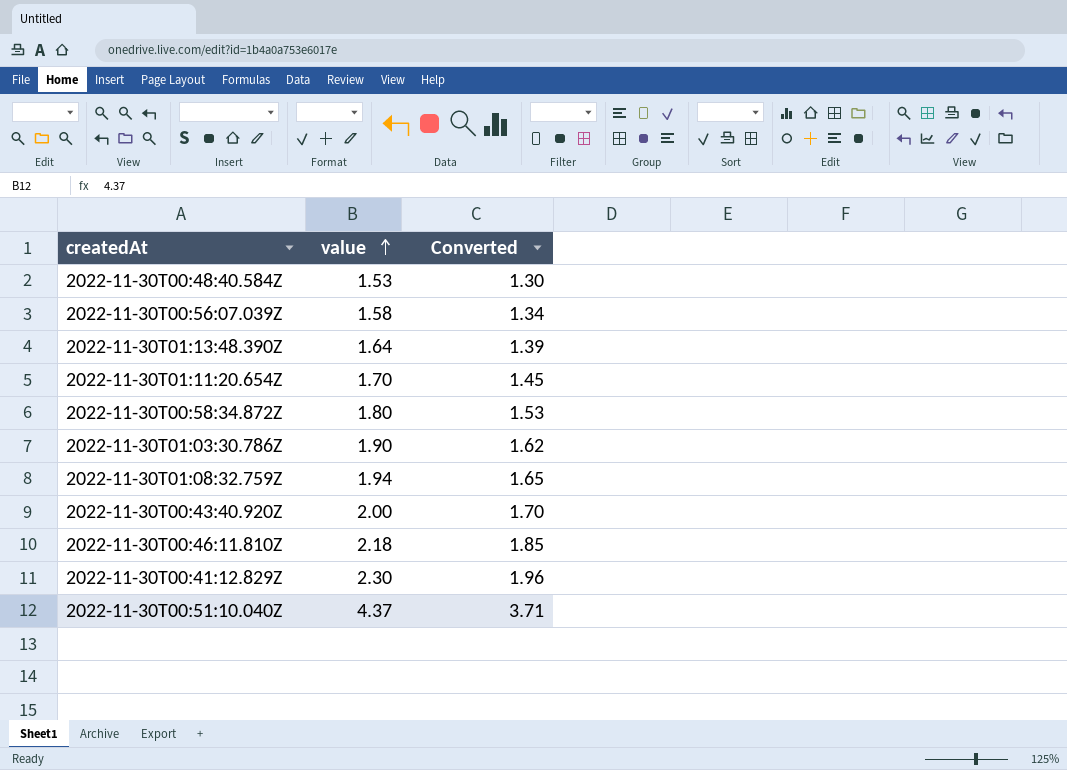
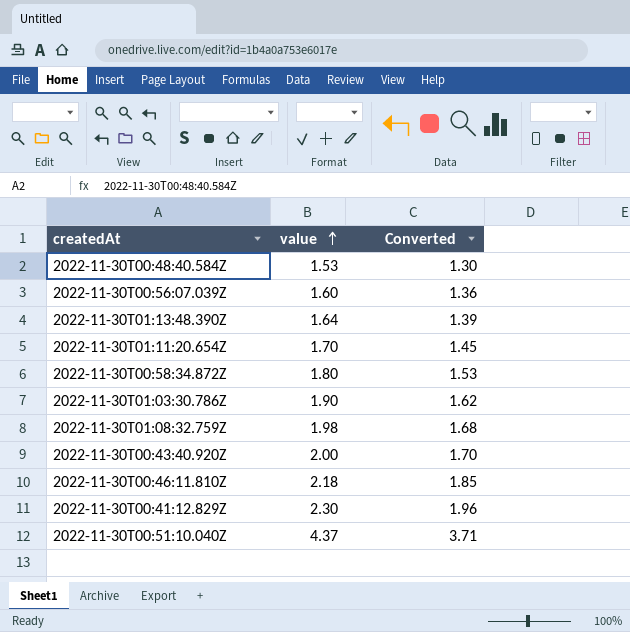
2022-11-30T00:56:07.039Z | value: 1.58 -> 1.60
2022-11-30T00:56:07.039Z | Converted: 1.34 -> 1.36
2022-11-30T01:08:32.759Z | value: 1.94 -> 1.98
2022-11-30T01:08:32.759Z | Converted: 1.65 -> 1.68

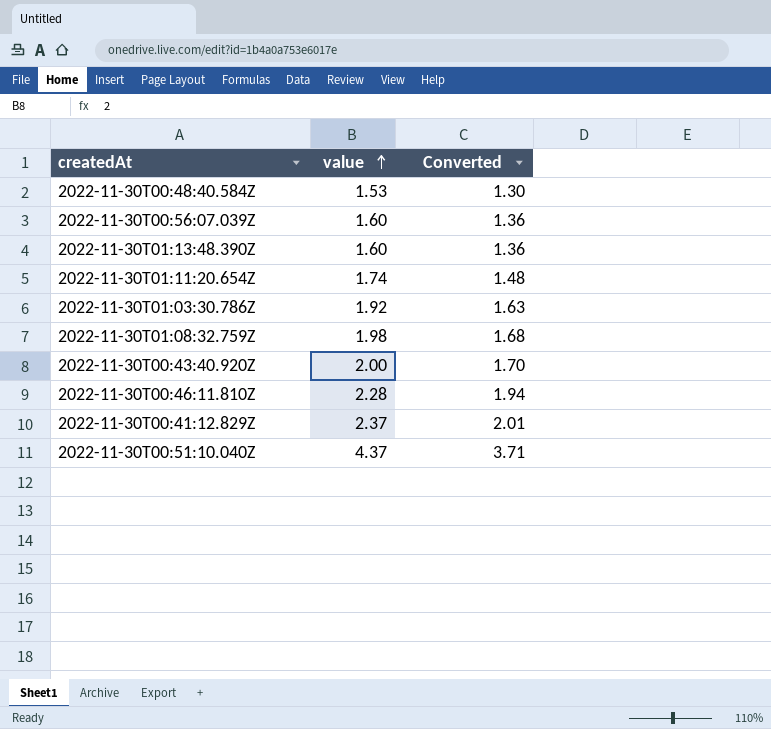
row 2022-11-30T00:58:34.872Z: 1.80 | 1.53 -> none
2022-11-30T01:13:48.390Z | value: 1.64 -> 1.60
2022-11-30T01:13:48.390Z | Converted: 1.39 -> 1.36
2022-11-30T01:11:20.654Z | value: 1.70 -> 1.74
2022-11-30T01:11:20.654Z | Converted: 1.45 -> 1.48
2022-11-30T01:03:30.786Z | value: 1.90 -> 1.92
2022-11-30T01:03:30.786Z | Converted: 1.62 -> 1.63
2022-11-30T00:46:11.810Z | value: 2.18 -> 2.28
2022-11-30T00:46:11.810Z | Converted: 1.85 -> 1.94
2022-11-30T00:41:12.829Z | value: 2.30 -> 2.37
2022-11-30T00:41:12.829Z | Converted: 1.96 -> 2.01

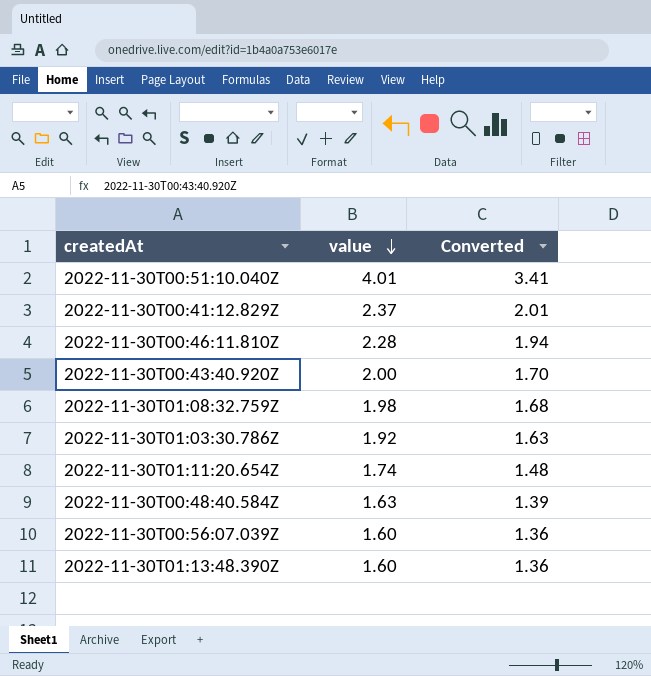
row order: value ascending -> value descending
2022-11-30T00:51:10.040Z | value: 4.37 -> 4.01
2022-11-30T00:51:10.040Z | Converted: 3.71 -> 3.41
2022-11-30T00:48:40.584Z | value: 1.53 -> 1.63
2022-11-30T00:48:40.584Z | Converted: 1.30 -> 1.39

